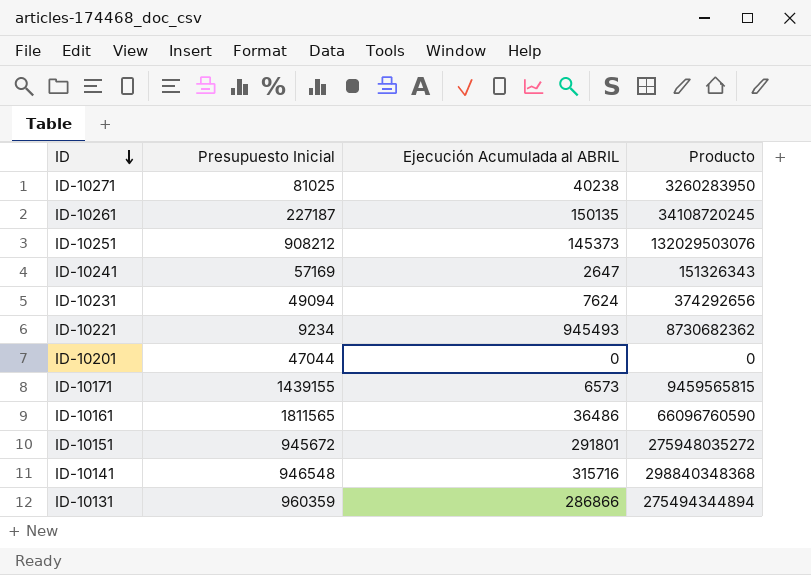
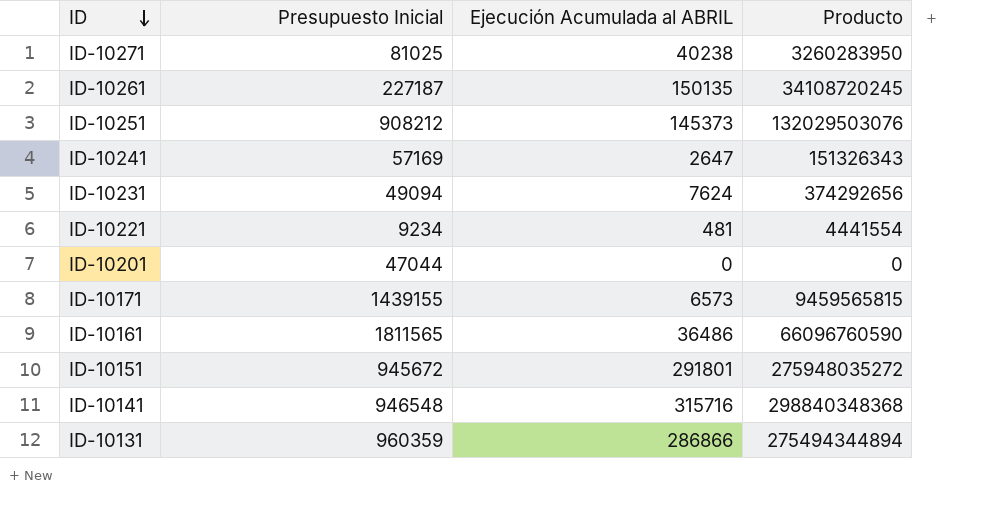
ID-10221 | Ejecución Acumulada al ABRIL: 945493 -> 481
ID-10221 | Producto: 8730682362 -> 4441554

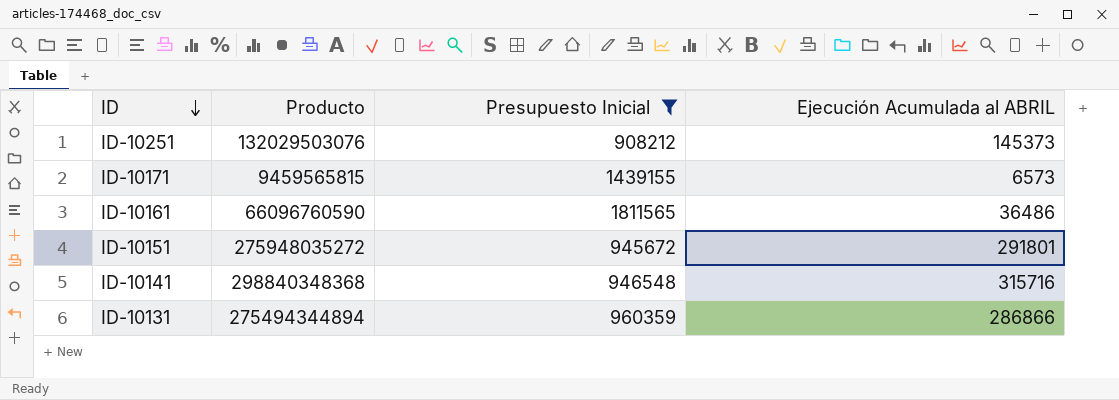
filter: none -> Presupuesto Inicial >= 908212
column Producto | position: 4 -> 2

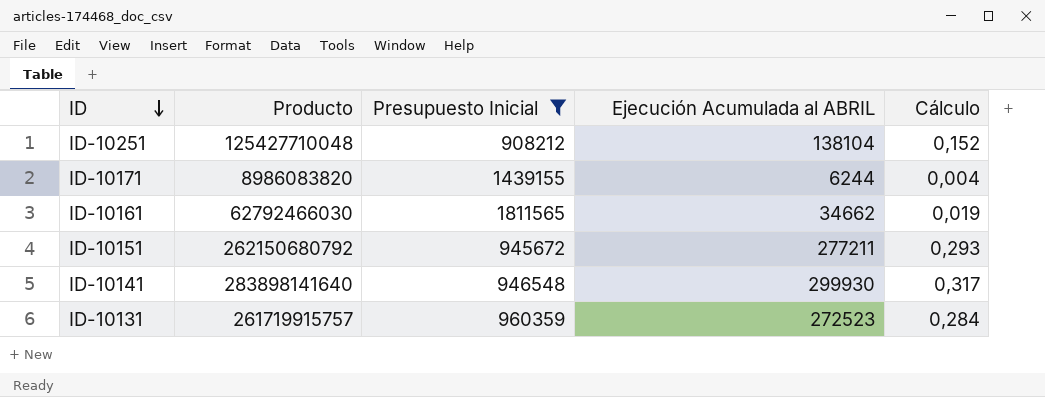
column Cálculo | formula: none -> [Ejecución Acumulada al ABRIL] / [Presupuesto Inicial]
ID-10251 | Producto: 132029503076 -> 125427710048
ID-10251 | Ejecución Acumulada al ABRIL: 145373 -> 138104
ID-10171 | Producto: 9459565815 -> 8986083820
ID-10171 | Ejecución Acumulada al ABRIL: 6573 -> 6244
ID-10161 | Producto: 66096760590 -> 62792466030
ID-10161 | Ejecución Acumulada al ABRIL: 36486 -> 34662
ID-10151 | Producto: 275948035272 -> 262150680792
ID-10151 | Ejecución Acumulada al ABRIL: 291801 -> 277211
ID-10141 | Producto: 298840348368 -> 283898141640
ID-10141 | Ejecución Acumulada al ABRIL: 315716 -> 299930
ID-10131 | Producto: 275494344894 -> 261719915757
ID-10131 | Ejecución Acumulada al ABRIL: 286866 -> 272523

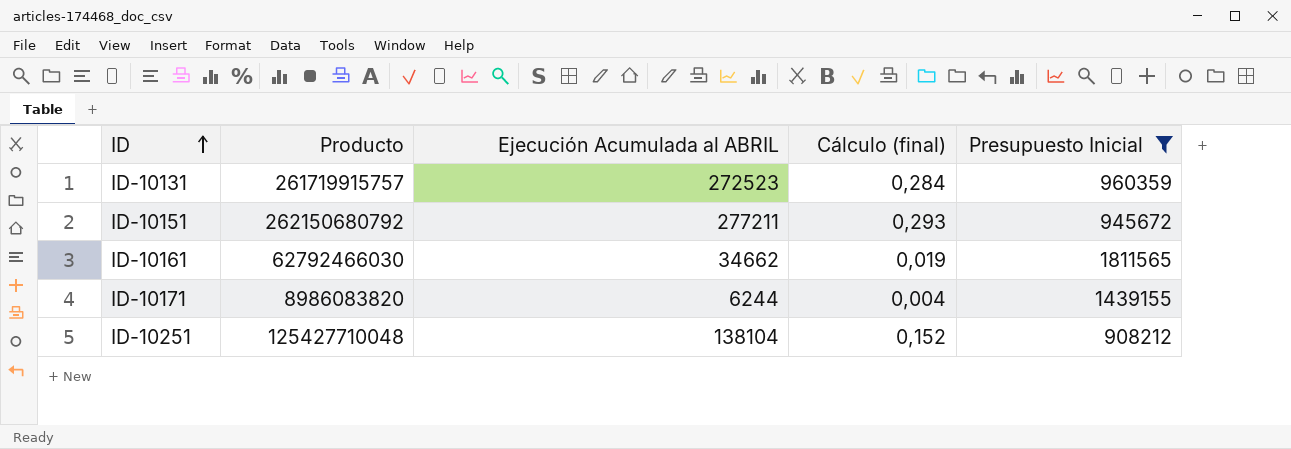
row order: ID descending -> ID ascending
column name: Cálculo -> Cálculo (final)
column Presupuesto Inicial | position: 3 -> 5
row ID-10141: 283898141640 | 946548 | 299930 | 0,317 -> none

